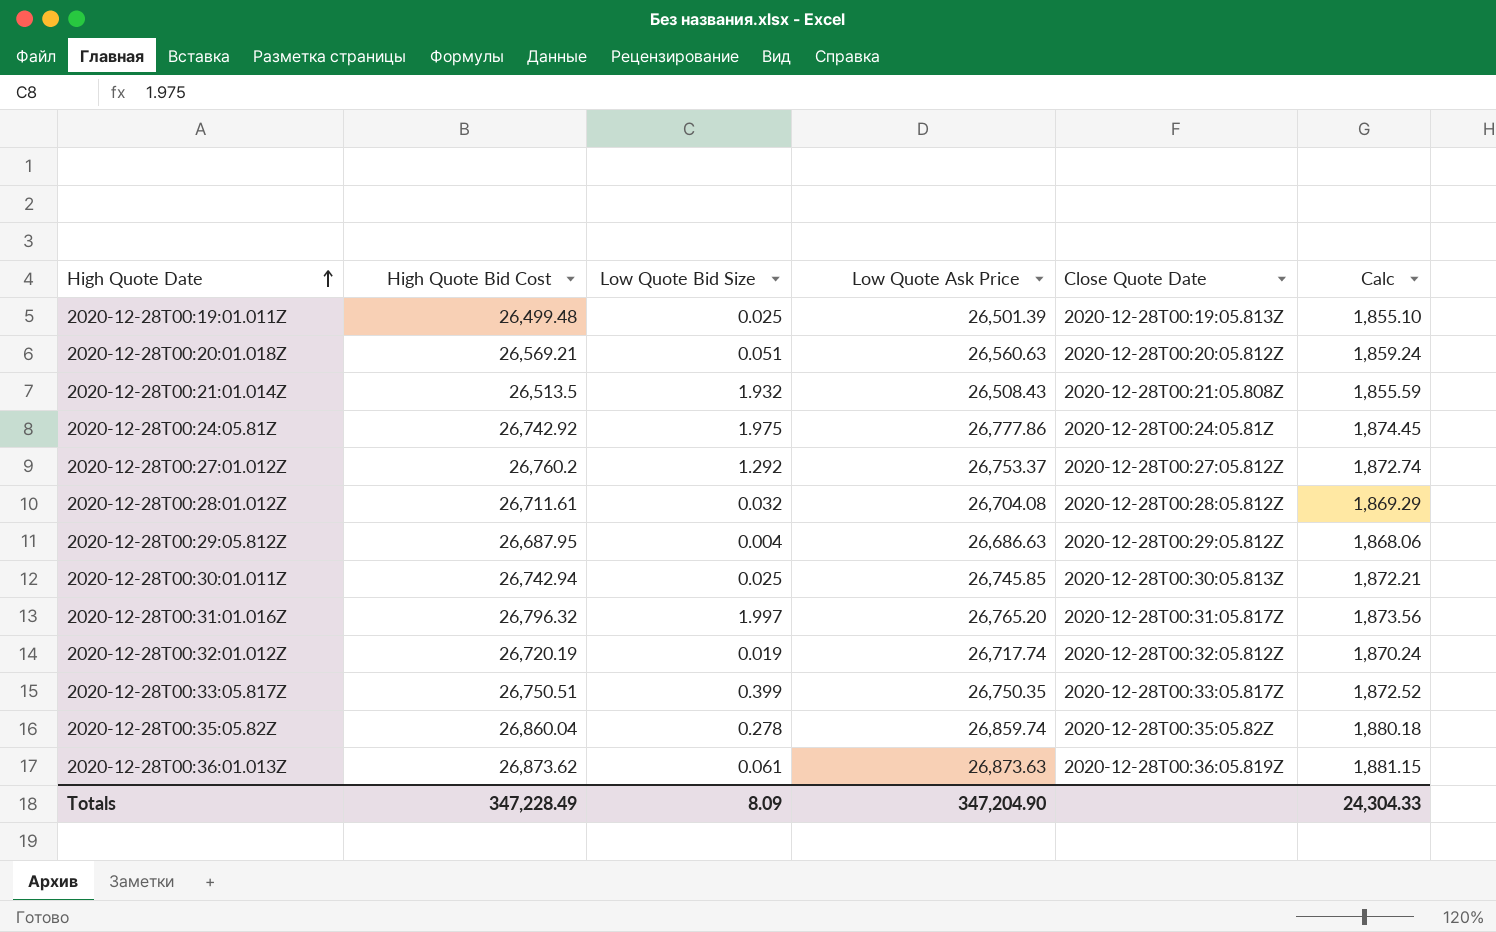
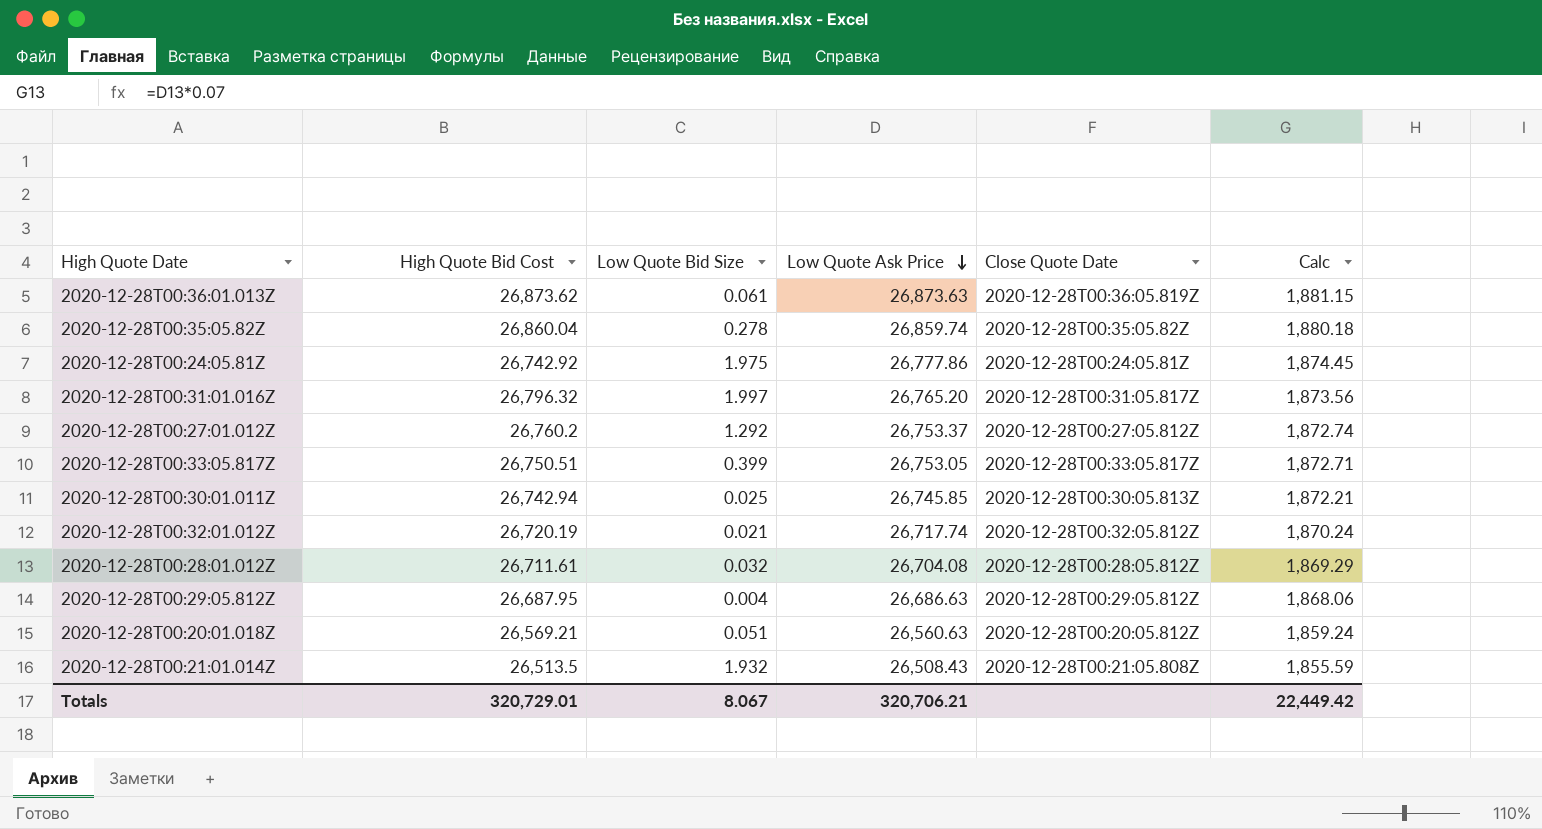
row order: High Quote Date ascending -> Low Quote Ask Price descending
row 2020-12-28T00:19:01.011Z: 26,499.48 | 0.025 | 26,501.39 | 2020-12-28T00:19:05.813Z | 1,855.10 -> none
2020-12-28T00:33:05.817Z | Low Quote Ask Price: 26,750.35 -> 26,753.05
2020-12-28T00:33:05.817Z | Calc: 1,872.52 -> 1,872.71
2020-12-28T00:32:01.012Z | Low Quote Bid Size: 0.019 -> 0.021
Totals | High Quote Bid Cost: 347,228.49 -> 320,729.01
Totals | Low Quote Bid Size: 8.09 -> 8.067
Totals | Low Quote Ask Price: 347,204.90 -> 320,706.21
Totals | Calc: 24,304.33 -> 22,449.42

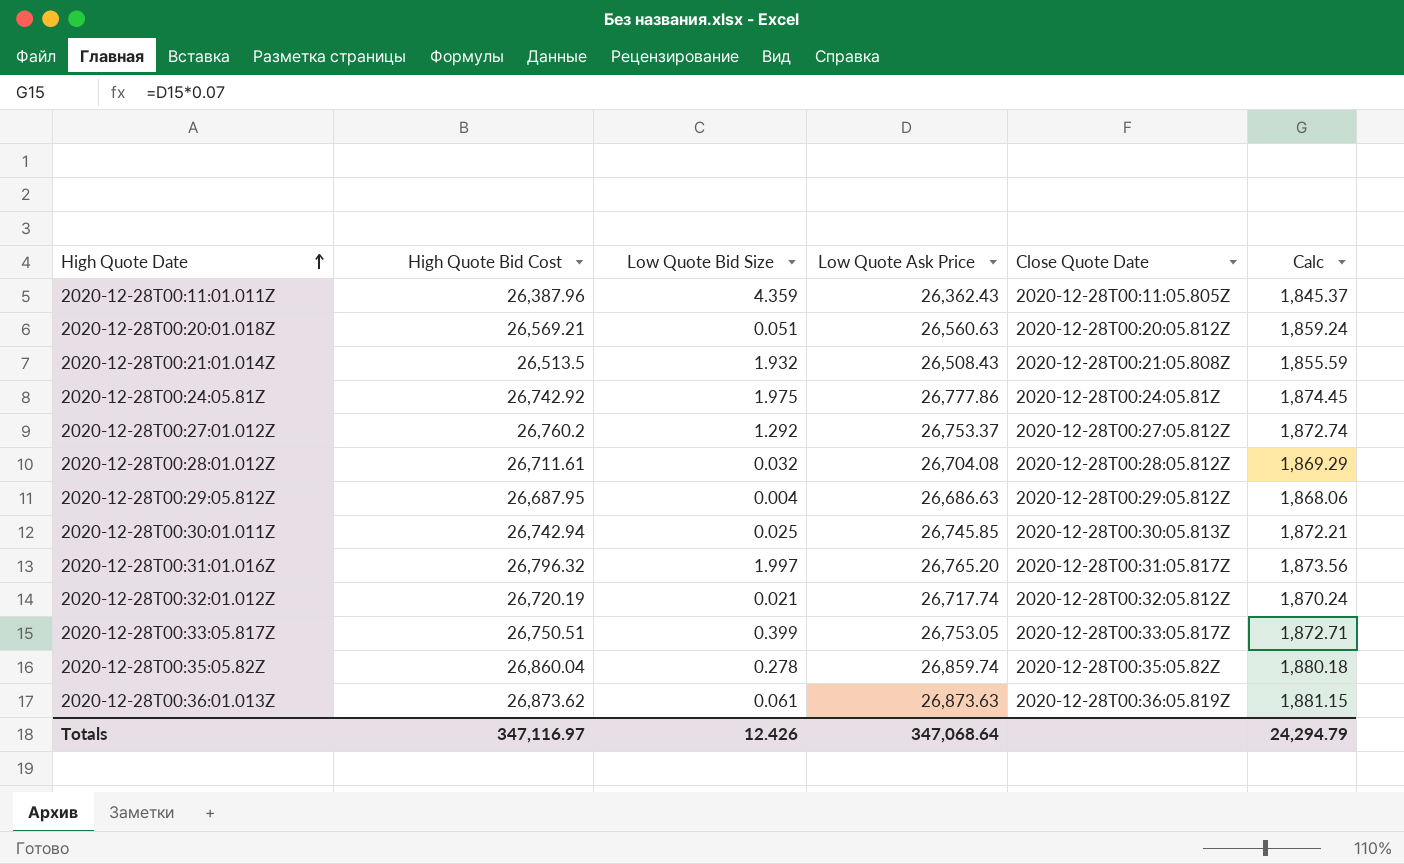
row order: Low Quote Ask Price descending -> High Quote Date ascending
row 2020-12-28T00:11:01.011Z: none -> 26,387.96 | 4.359 | 26,362.43 | 2020-12-28T00:11:05.805Z | 1,845.37
Totals | High Quote Bid Cost: 320,729.01 -> 347,116.97
Totals | Low Quote Bid Size: 8.067 -> 12.426
Totals | Low Quote Ask Price: 320,706.21 -> 347,068.64
Totals | Calc: 22,449.42 -> 24,294.79

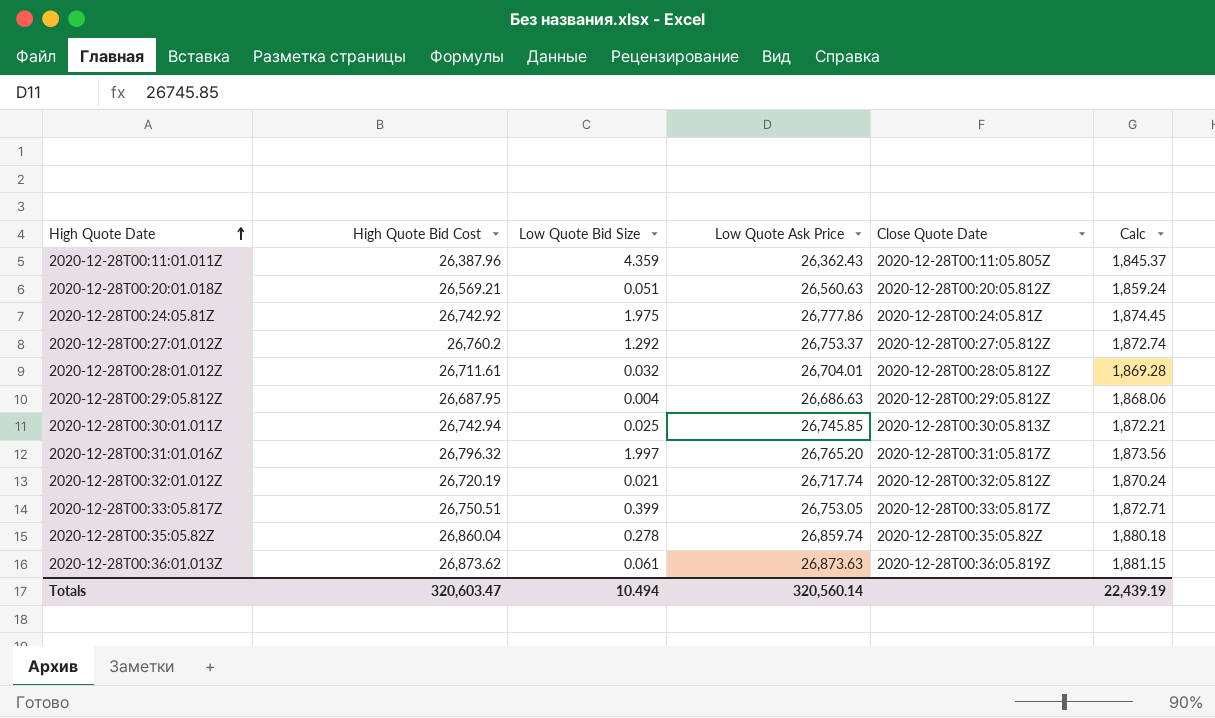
row 2020-12-28T00:21:01.014Z: 26,513.5 | 1.932 | 26,508.43 | 2020-12-28T00:21:05.808Z | 1,855.59 -> none
2020-12-28T00:28:01.012Z | Low Quote Ask Price: 26,704.08 -> 26,704.01
2020-12-28T00:28:01.012Z | Calc: 1,869.29 -> 1,869.28
Totals | High Quote Bid Cost: 347,116.97 -> 320,603.47
Totals | Low Quote Bid Size: 12.426 -> 10.494
Totals | Low Quote Ask Price: 347,068.64 -> 320,560.14
Totals | Calc: 24,294.79 -> 22,439.19

